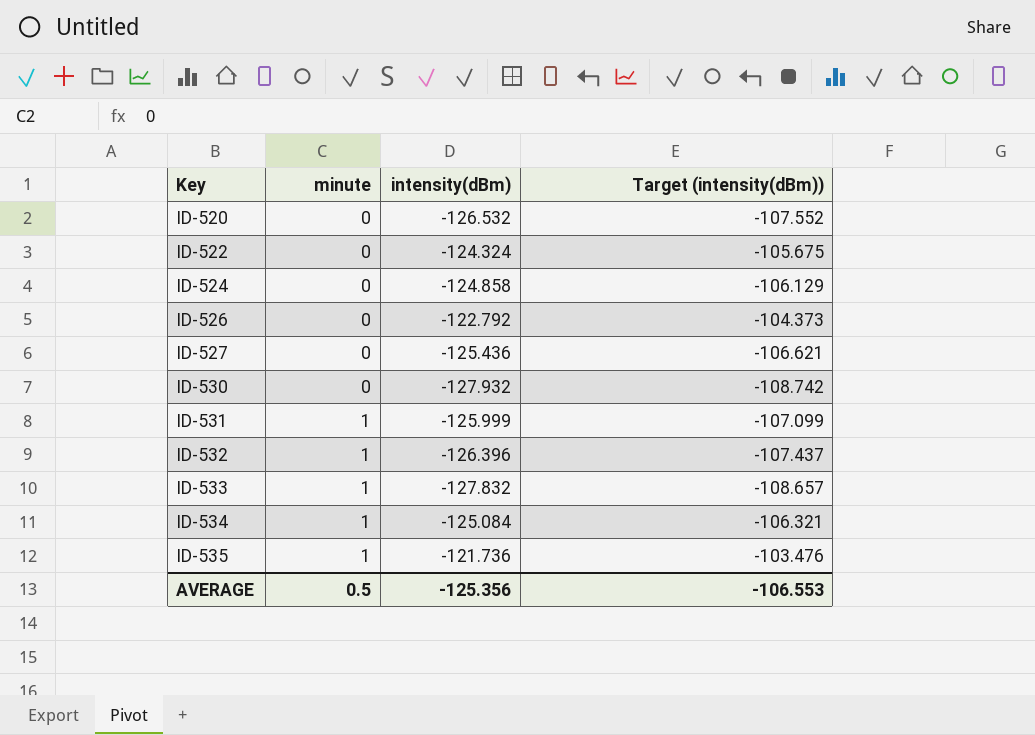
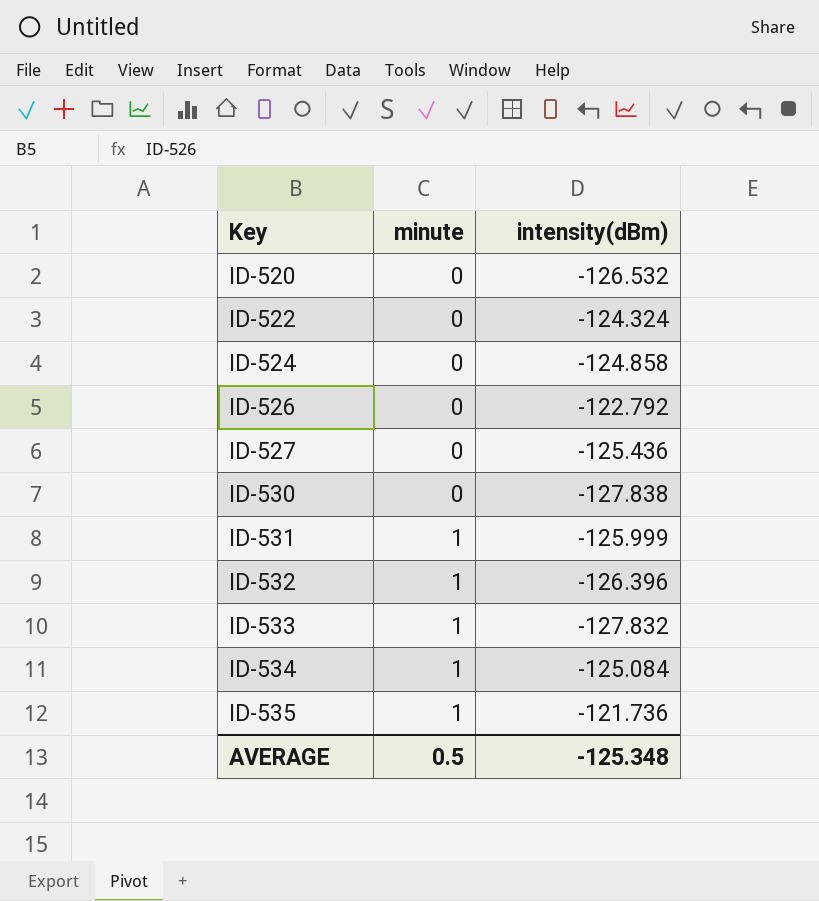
column Target (intensity(dBm)) | formula: [intensity(dBm)] * 0.85 -> none
ID-530 | intensity(dBm): -127.932 -> -127.838
AVERAGE | intensity(dBm): -125.356 -> -125.348

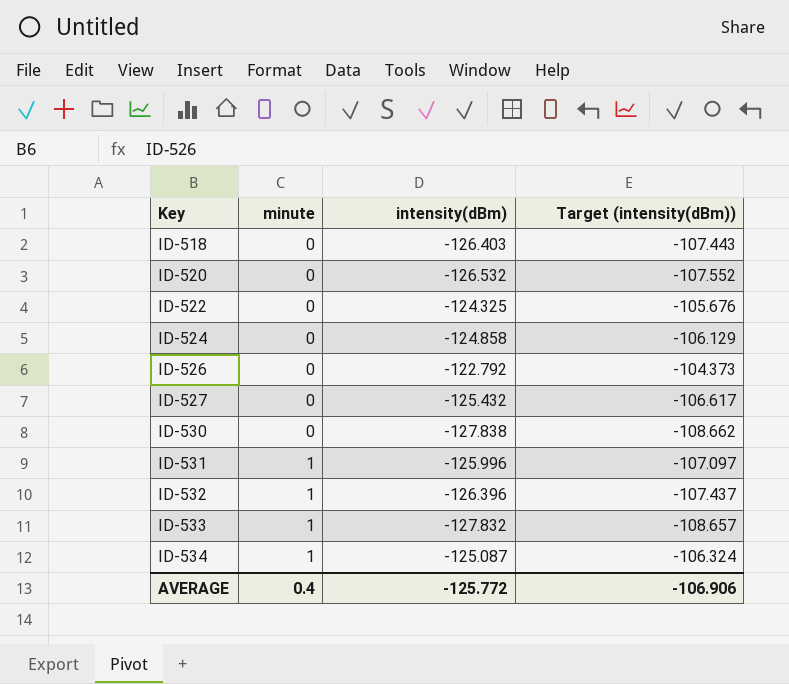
column Target (intensity(dBm)) | formula: none -> [intensity(dBm)] * 0.85
row ID-535: 1 | -121.736 -> none
row ID-518: none -> 0 | -126.403 | -107.443
ID-522 | intensity(dBm): -124.324 -> -124.325
ID-527 | intensity(dBm): -125.436 -> -125.432
ID-531 | intensity(dBm): -125.999 -> -125.996
ID-534 | intensity(dBm): -125.084 -> -125.087
AVERAGE | minute: 0.5 -> 0.4
AVERAGE | intensity(dBm): -125.348 -> -125.772

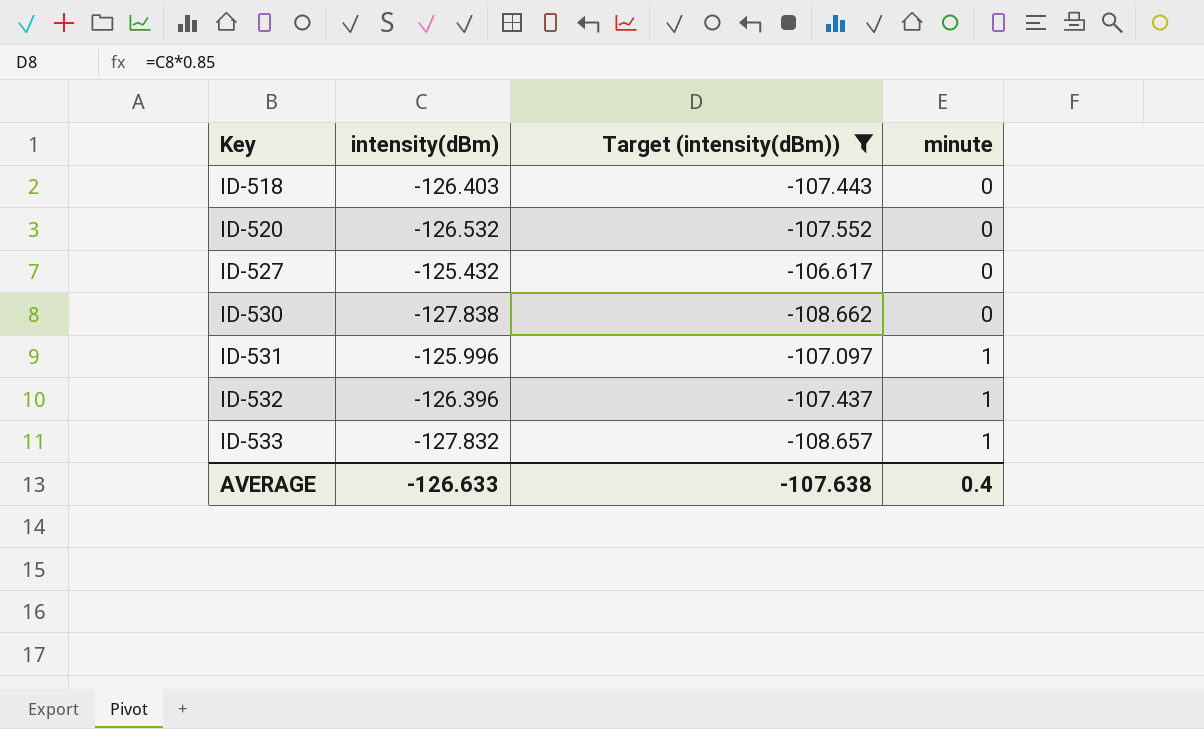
filter: none -> Target (intensity(dBm)) <= -106.617
column minute | position: 2 -> 4
AVERAGE | intensity(dBm): -125.772 -> -126.633
AVERAGE | Target (intensity(dBm)): -106.906 -> -107.638

